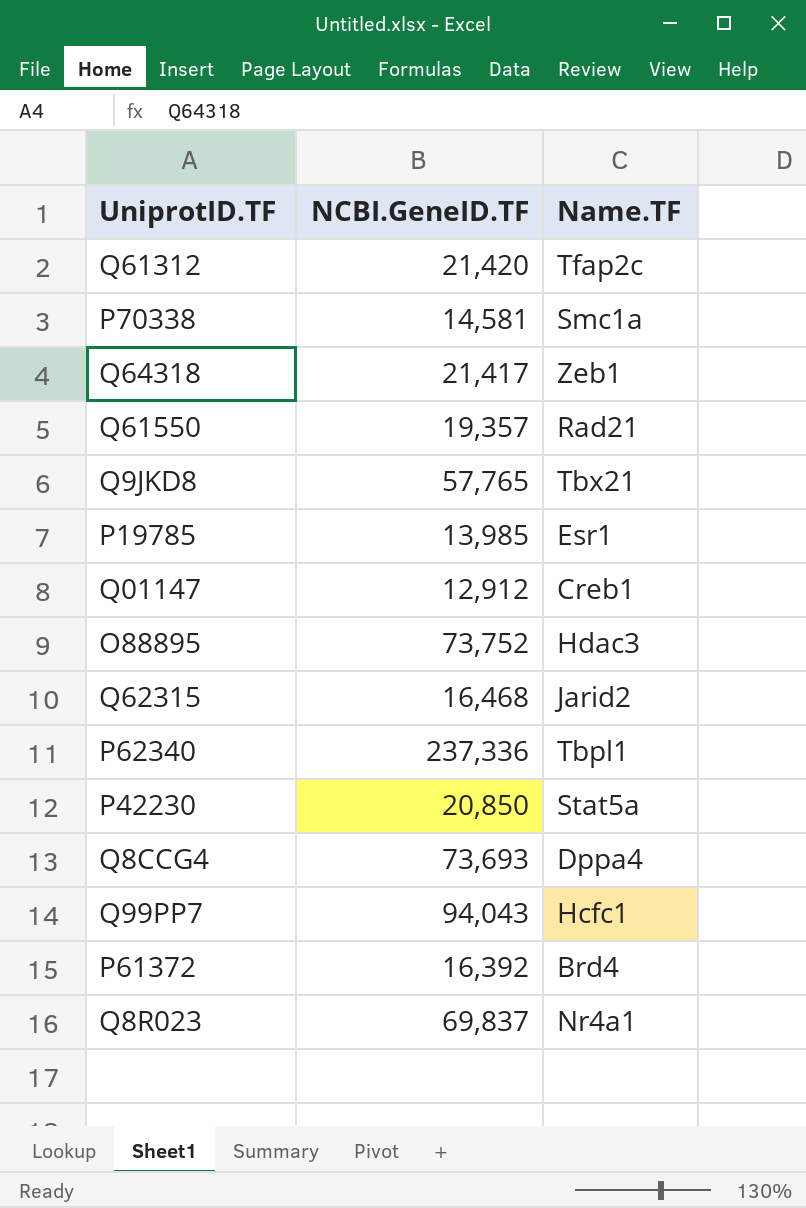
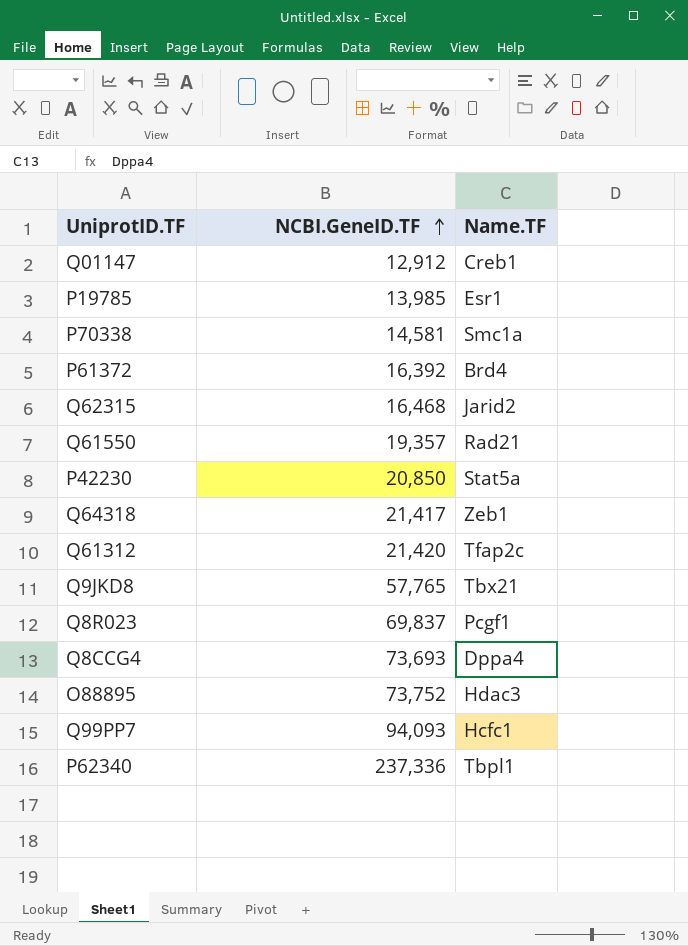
row order: none -> NCBI.GeneID.TF ascending
Q8R023 | Name.TF: Nr4a1 -> Pcgf1
Q99PP7 | NCBI.GeneID.TF: 94,043 -> 94,093

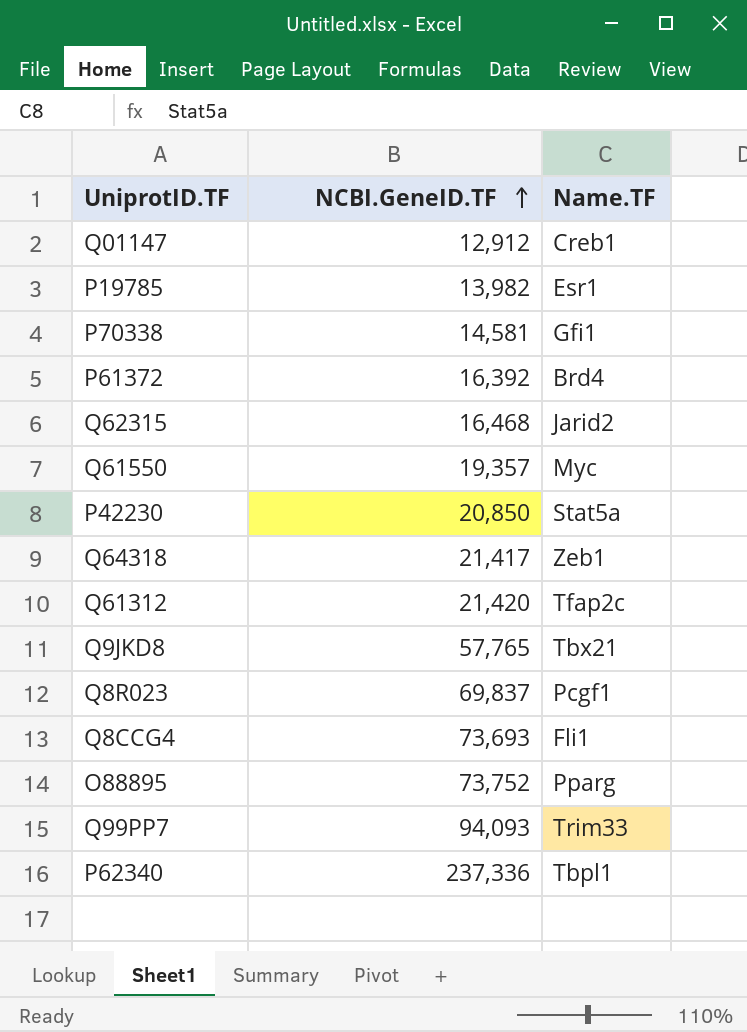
P19785 | NCBI.GeneID.TF: 13,985 -> 13,982
P70338 | Name.TF: Smc1a -> Gfi1
Q61550 | Name.TF: Rad21 -> Myc
Q8CCG4 | Name.TF: Dppa4 -> Fli1
O88895 | Name.TF: Hdac3 -> Pparg
Q99PP7 | Name.TF: Hcfc1 -> Trim33

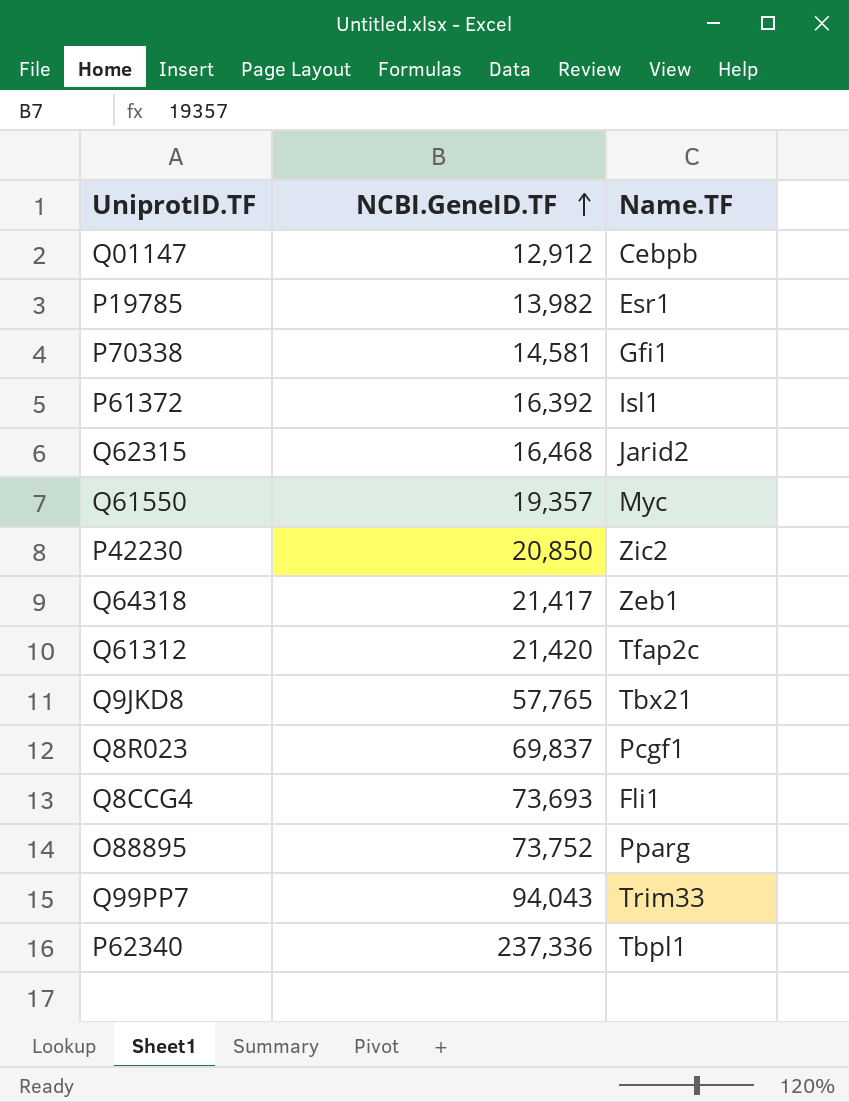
Q01147 | Name.TF: Creb1 -> Cebpb
P61372 | Name.TF: Brd4 -> Isl1
P42230 | Name.TF: Stat5a -> Zic2
Q99PP7 | NCBI.GeneID.TF: 94,093 -> 94,043

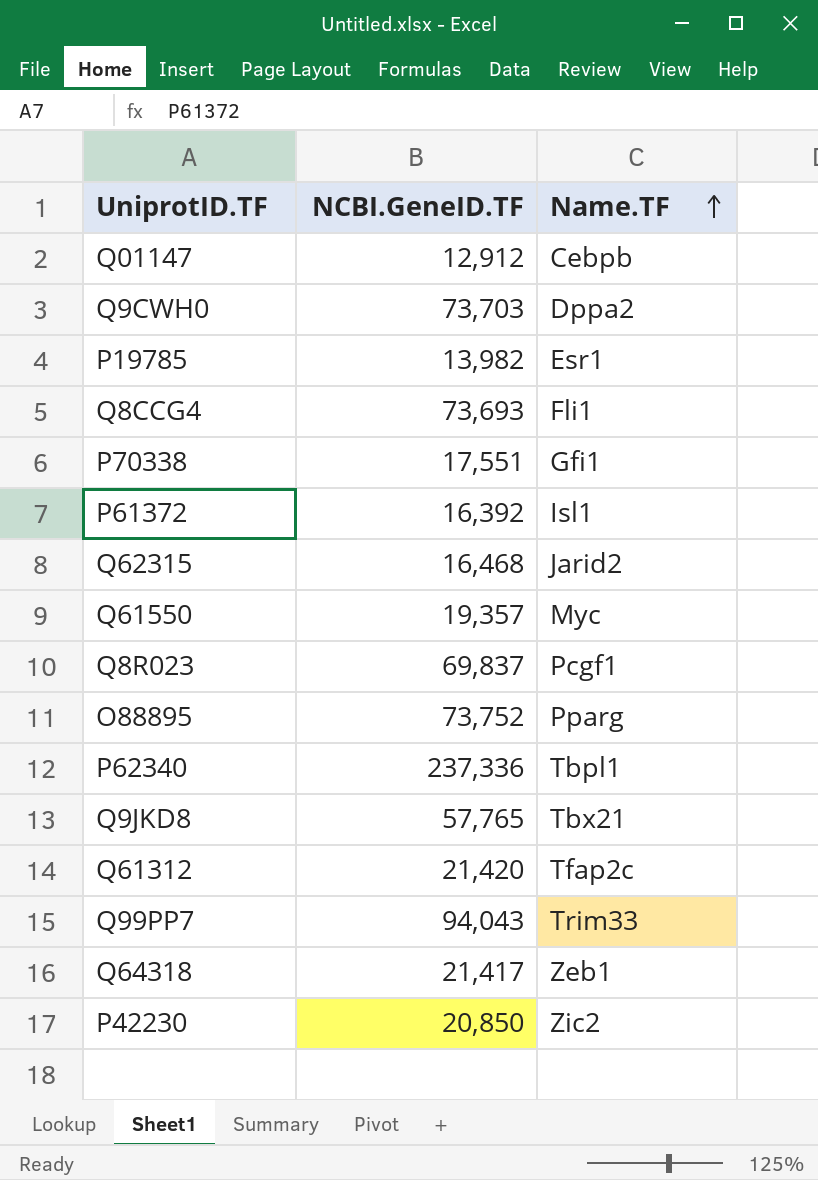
row order: NCBI.GeneID.TF ascending -> Name.TF ascending
row Q9CWH0: none -> 73,703 | Dppa2
P70338 | NCBI.GeneID.TF: 14,581 -> 17,551

